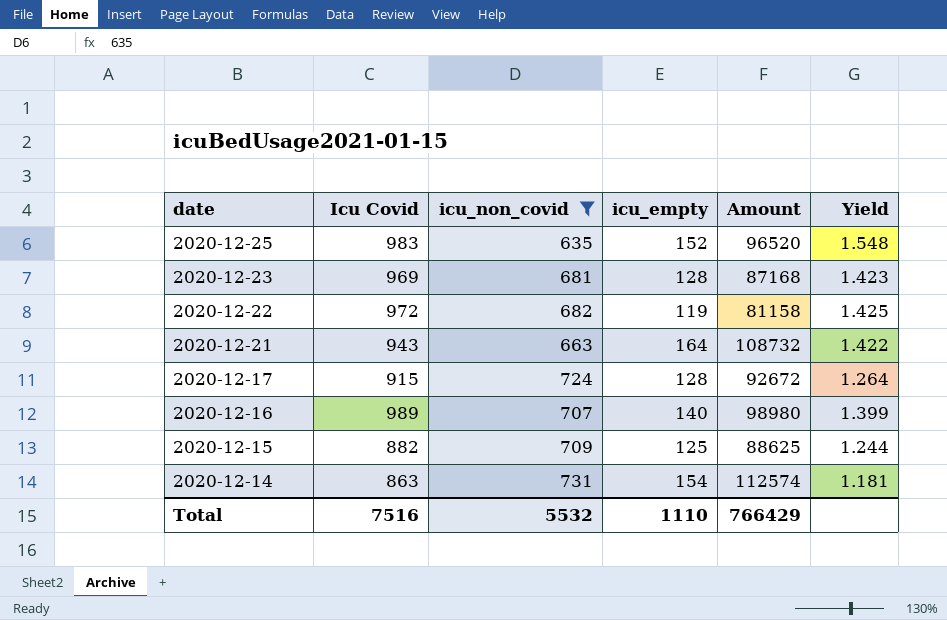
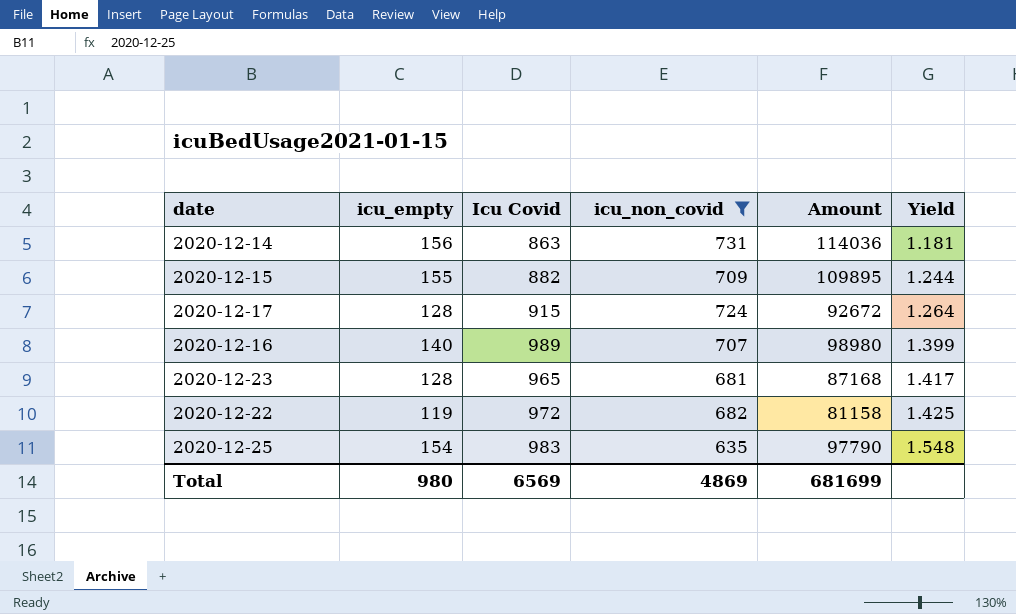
row order: date descending -> Yield ascending
column icu_empty | position: 4 -> 2
row 2020-12-21: 943 | 663 | 164 | 108732 | 1.422 -> none
2020-12-14 | icu_empty: 154 -> 156
2020-12-14 | Amount: 112574 -> 114036
2020-12-15 | icu_empty: 125 -> 155
2020-12-15 | Amount: 88625 -> 109895
2020-12-23 | Icu Covid: 969 -> 965
2020-12-23 | Yield: 1.423 -> 1.417
2020-12-25 | icu_empty: 152 -> 154
2020-12-25 | Amount: 96520 -> 97790
Total | icu_empty: 1110 -> 980
Total | Icu Covid: 7516 -> 6569
Total | icu_non_covid: 5532 -> 4869
Total | Amount: 766429 -> 681699

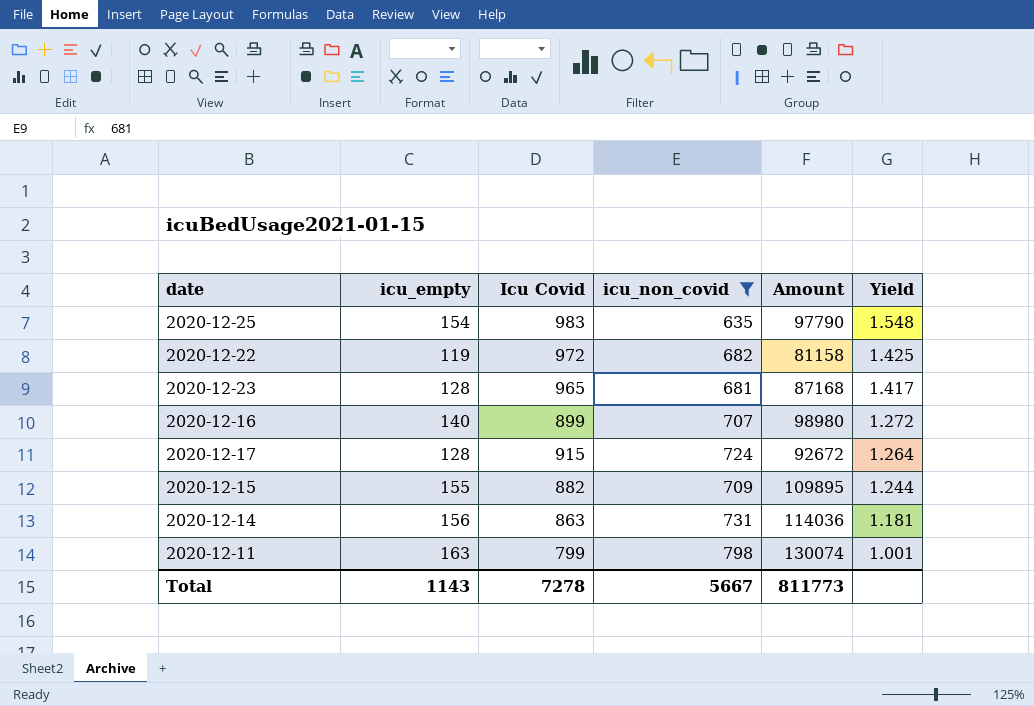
row order: Yield ascending -> Yield descending
2020-12-16 | Icu Covid: 989 -> 899
2020-12-16 | Yield: 1.399 -> 1.272
row 2020-12-11: none -> 163 | 799 | 798 | 130074 | 1.001
Total | icu_empty: 980 -> 1143
Total | Icu Covid: 6569 -> 7278
Total | icu_non_covid: 4869 -> 5667
Total | Amount: 681699 -> 811773

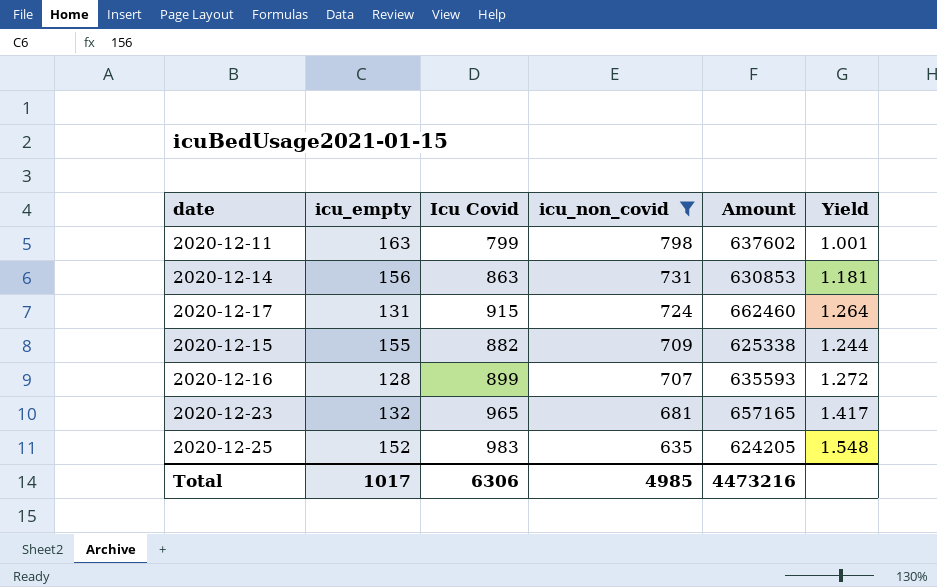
row order: Yield descending -> icu_non_covid descending
column Amount | formula: [icu_empty] * [icu_non_covid] -> [Icu Covid] * [icu_non_covid]
row 2020-12-22: 119 | 972 | 682 | 81158 | 1.425 -> none
2020-12-17 | icu_empty: 128 -> 131
2020-12-16 | icu_empty: 140 -> 128
2020-12-23 | icu_empty: 128 -> 132
2020-12-25 | icu_empty: 154 -> 152
Total | icu_empty: 1143 -> 1017
Total | Icu Covid: 7278 -> 6306
Total | icu_non_covid: 5667 -> 4985
Total | Amount: 811773 -> 4473216

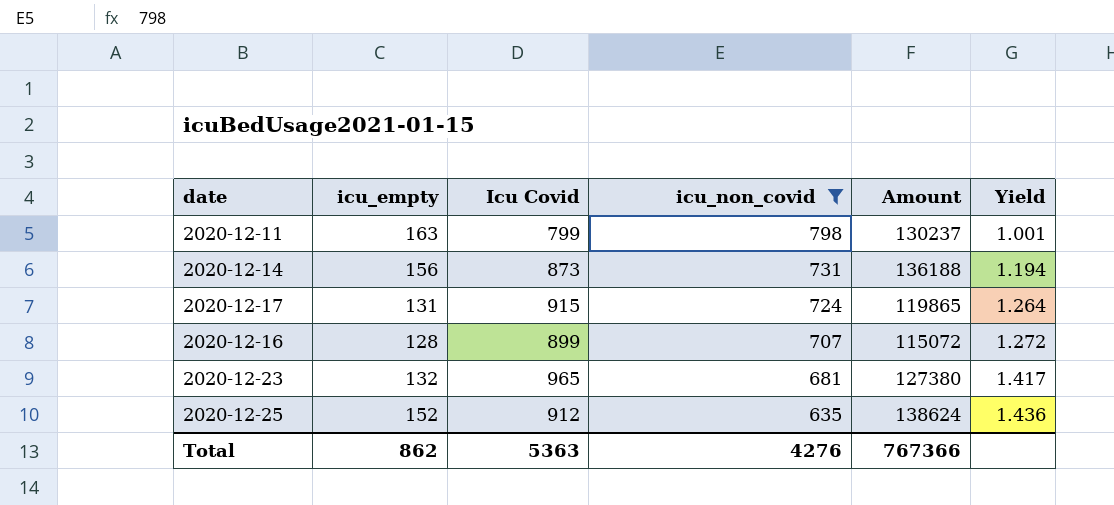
column Amount | formula: [Icu Covid] * [icu_non_covid] -> [icu_empty] * [Icu Covid]
row 2020-12-15: 155 | 882 | 709 | 625338 | 1.244 -> none
2020-12-14 | Icu Covid: 863 -> 873
2020-12-14 | Yield: 1.181 -> 1.194
2020-12-25 | Icu Covid: 983 -> 912
2020-12-25 | Yield: 1.548 -> 1.436
Total | icu_empty: 1017 -> 862
Total | Icu Covid: 6306 -> 5363
Total | icu_non_covid: 4985 -> 4276
Total | Amount: 4473216 -> 767366

